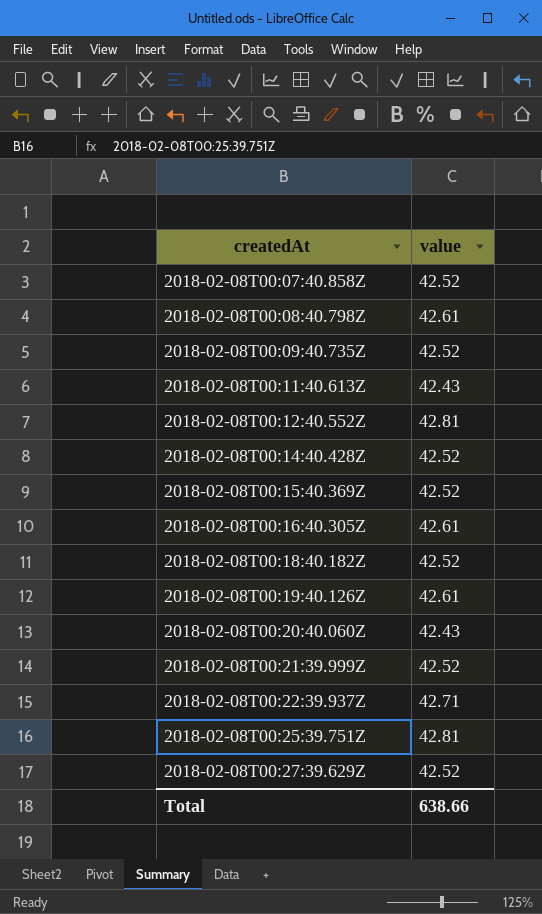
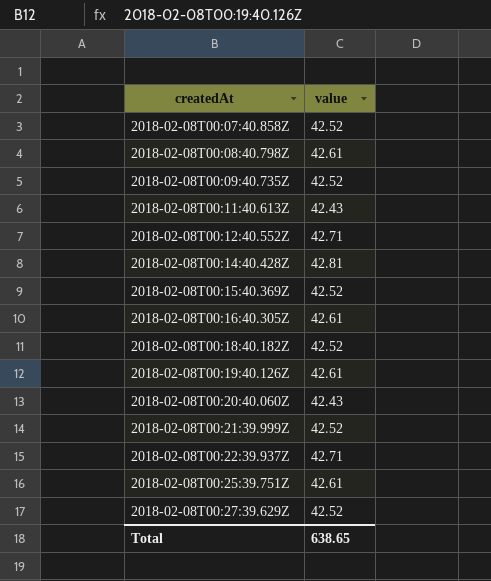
2018-02-08T00:12:40.552Z | value: 42.81 -> 42.71
2018-02-08T00:14:40.428Z | value: 42.52 -> 42.81
2018-02-08T00:25:39.751Z | value: 42.81 -> 42.61
Total | value: 638.66 -> 638.65

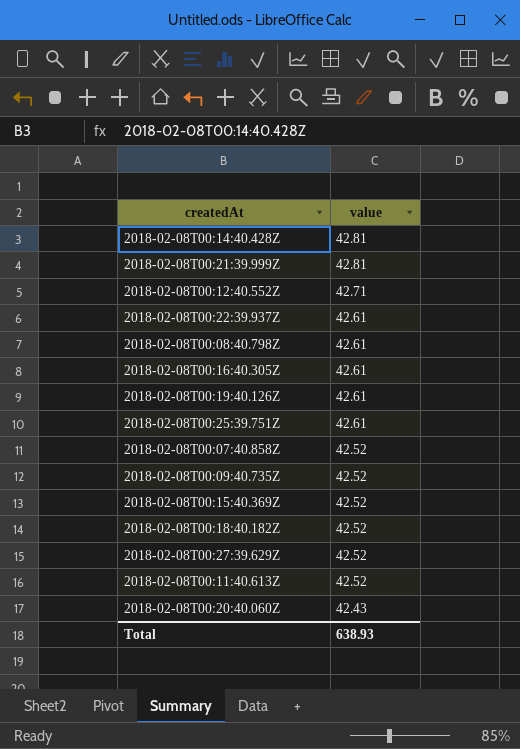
row order: createdAt ascending -> value descending
2018-02-08T00:21:39.999Z | value: 42.52 -> 42.81
2018-02-08T00:22:39.937Z | value: 42.71 -> 42.61
2018-02-08T00:11:40.613Z | value: 42.43 -> 42.52
Total | value: 638.65 -> 638.93

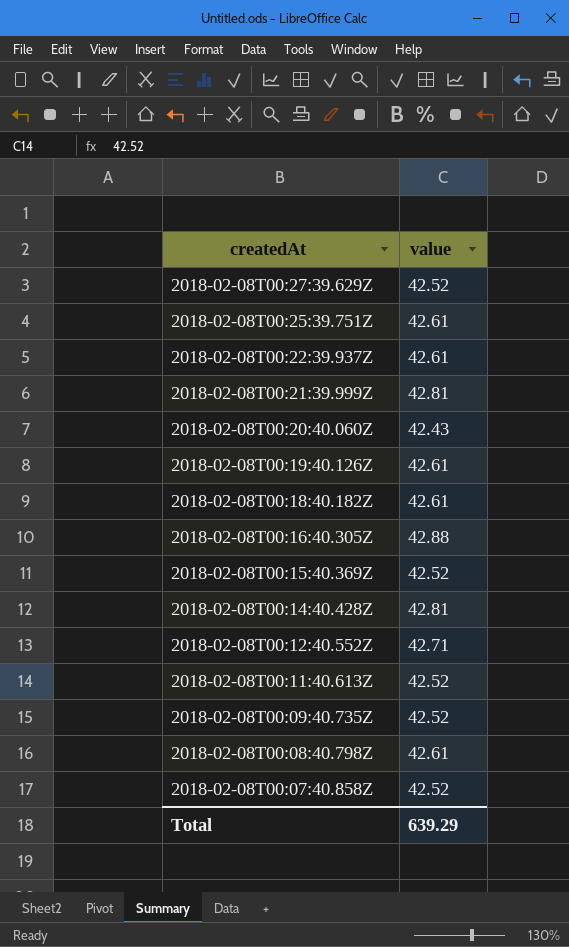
row order: value descending -> createdAt descending
2018-02-08T00:18:40.182Z | value: 42.52 -> 42.61
2018-02-08T00:16:40.305Z | value: 42.61 -> 42.88
Total | value: 638.93 -> 639.29

